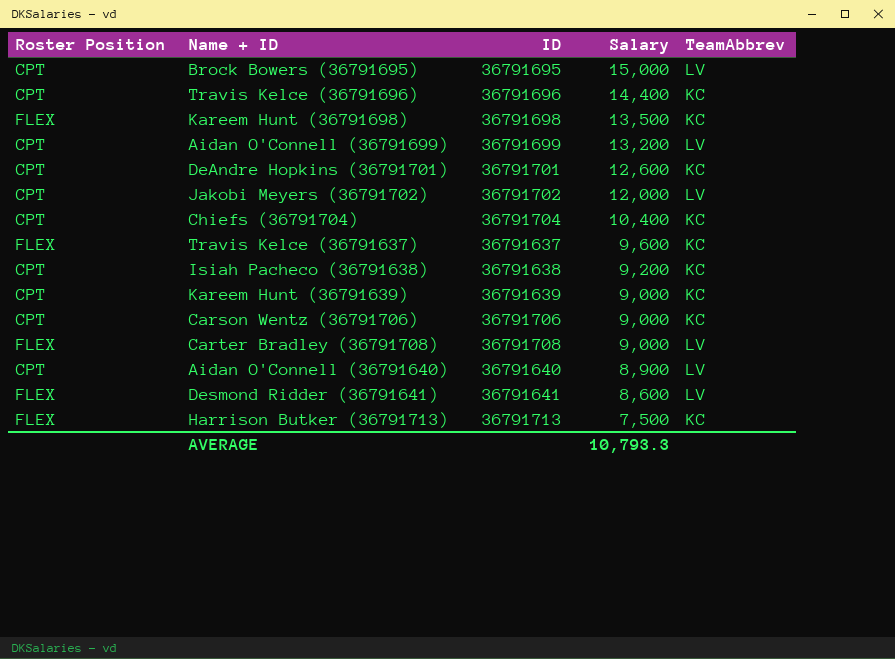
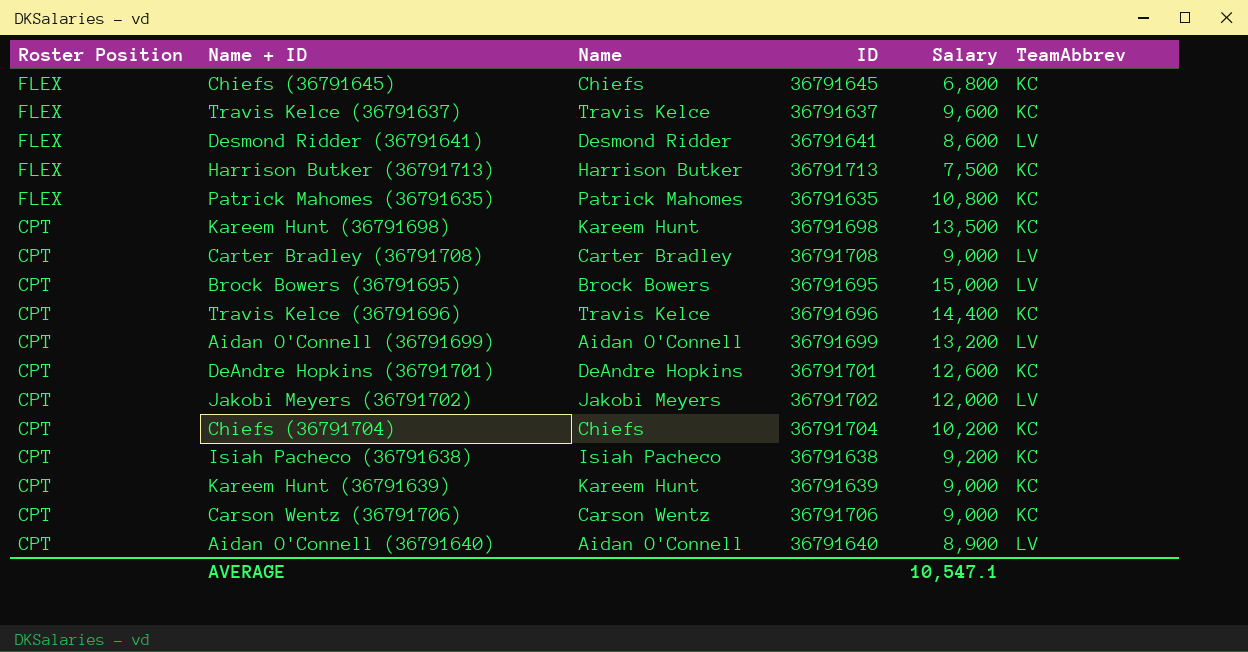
row order: Salary descending -> Roster Position descending
column Name | position: none -> 3
row Chiefs (36791645): none -> FLEX | Chiefs | 36791645 | 6,800 | KC
row Patrick Mahomes (36791635): none -> FLEX | Patrick Mahomes | 36791635 | 10,800 | KC
Kareem Hunt (36791698) | Roster Position: FLEX -> CPT
Carter Bradley (36791708) | Roster Position: FLEX -> CPT
Chiefs (36791704) | Salary: 10,400 -> 10,200
AVERAGE | Salary: 10,793.3 -> 10,547.1

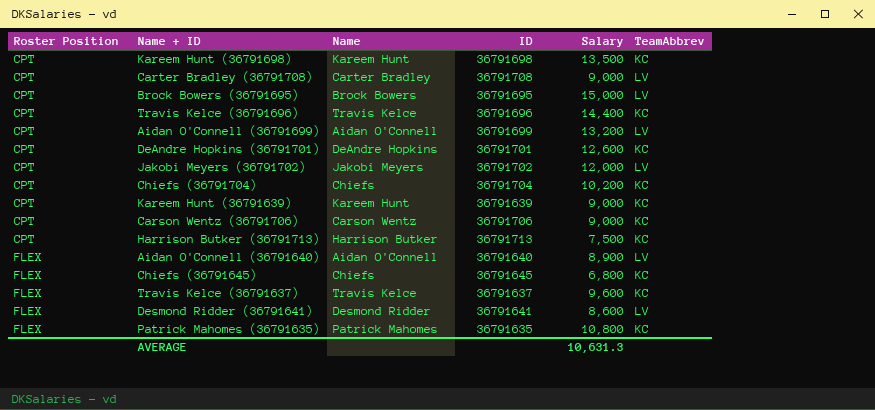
row order: Roster Position descending -> Roster Position ascending
row Isiah Pacheco (36791638): CPT | Isiah Pacheco | 36791638 | 9,200 | KC -> none
Harrison Butker (36791713) | Roster Position: FLEX -> CPT
Aidan O'Connell (36791640) | Roster Position: CPT -> FLEX
AVERAGE | Salary: 10,547.1 -> 10,631.3

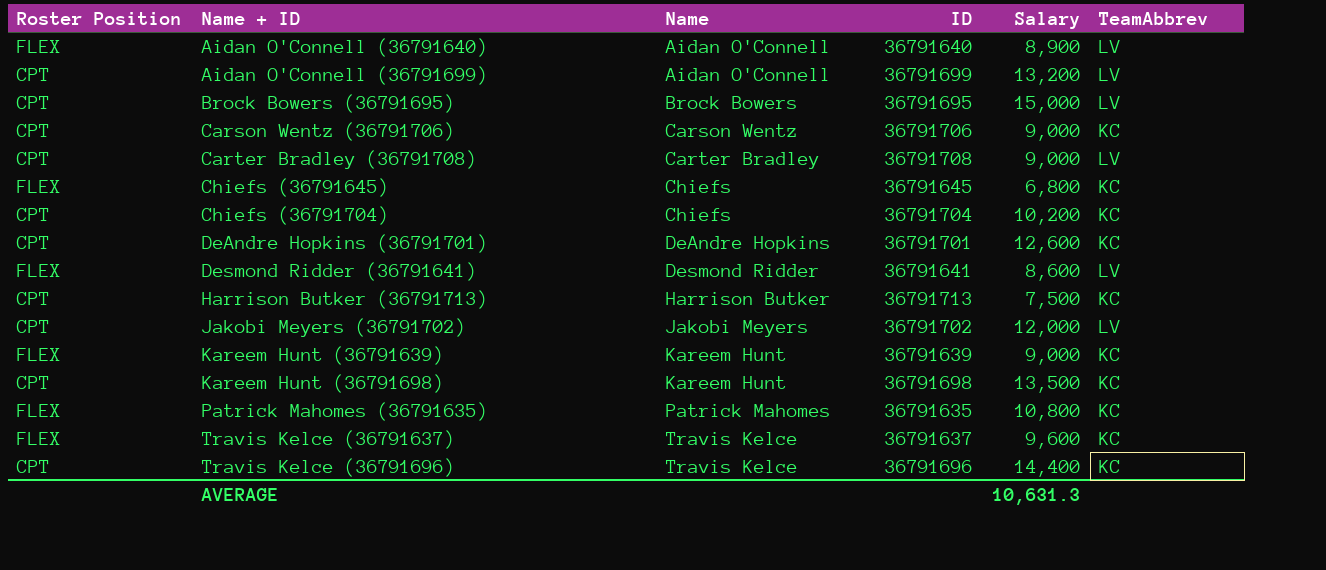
row order: Roster Position ascending -> Name + ID ascending
Kareem Hunt (36791639) | Roster Position: CPT -> FLEX

